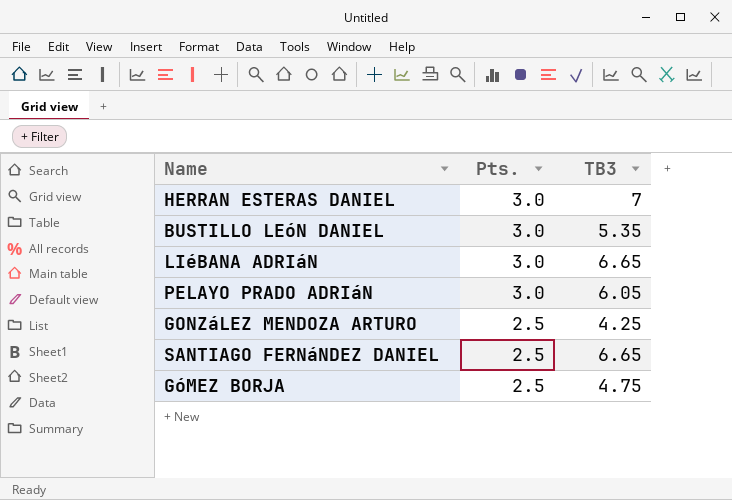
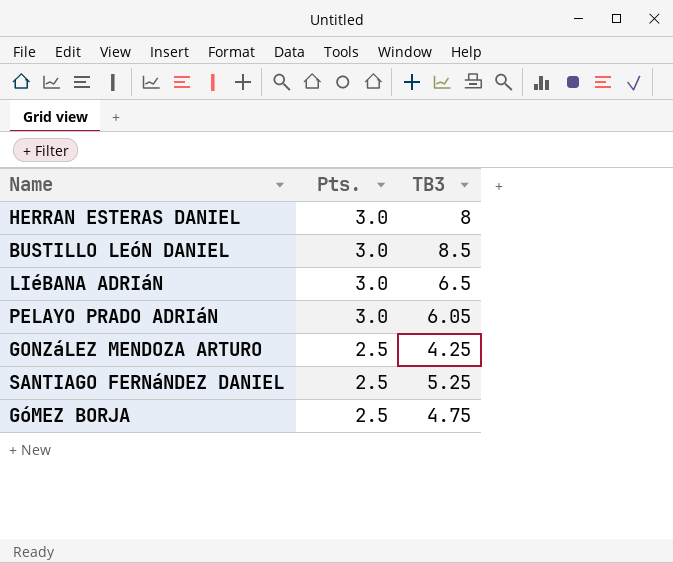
HERRAN ESTERAS DANIEL | TB3: 7 -> 8
BUSTILLO LEóN DANIEL | TB3: 5.35 -> 8.5
LIéBANA ADRIáN | TB3: 6.65 -> 6.5
SANTIAGO FERNáNDEZ DANIEL | TB3: 6.65 -> 5.25

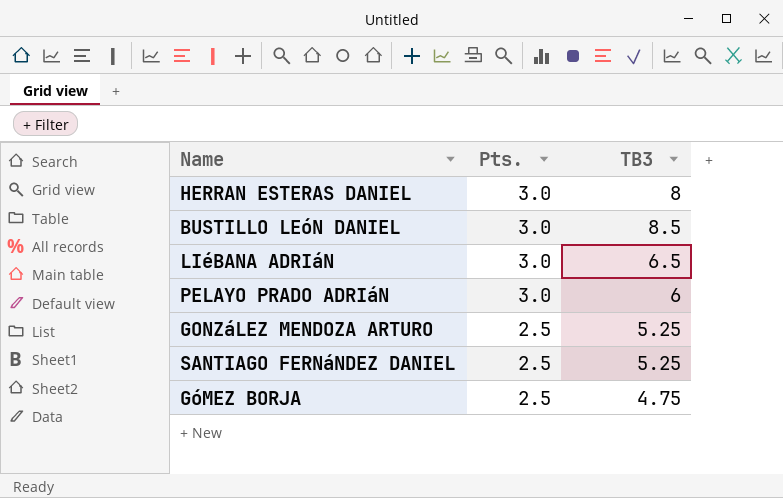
PELAYO PRADO ADRIáN | TB3: 6.05 -> 6
GONZáLEZ MENDOZA ARTURO | TB3: 4.25 -> 5.25

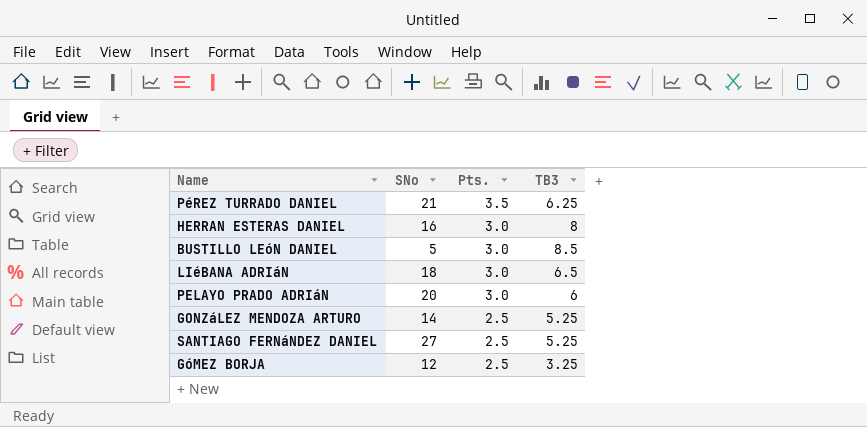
column SNo | position: none -> 2
row PéREZ TURRADO DANIEL: none -> 21 | 3.5 | 6.25
GóMEZ BORJA | TB3: 4.75 -> 3.25

